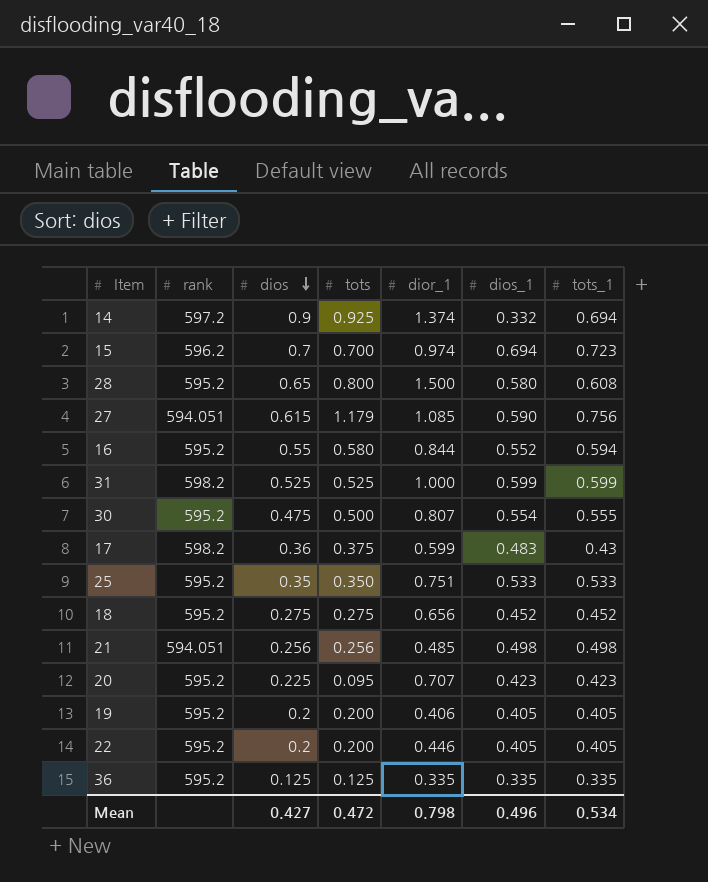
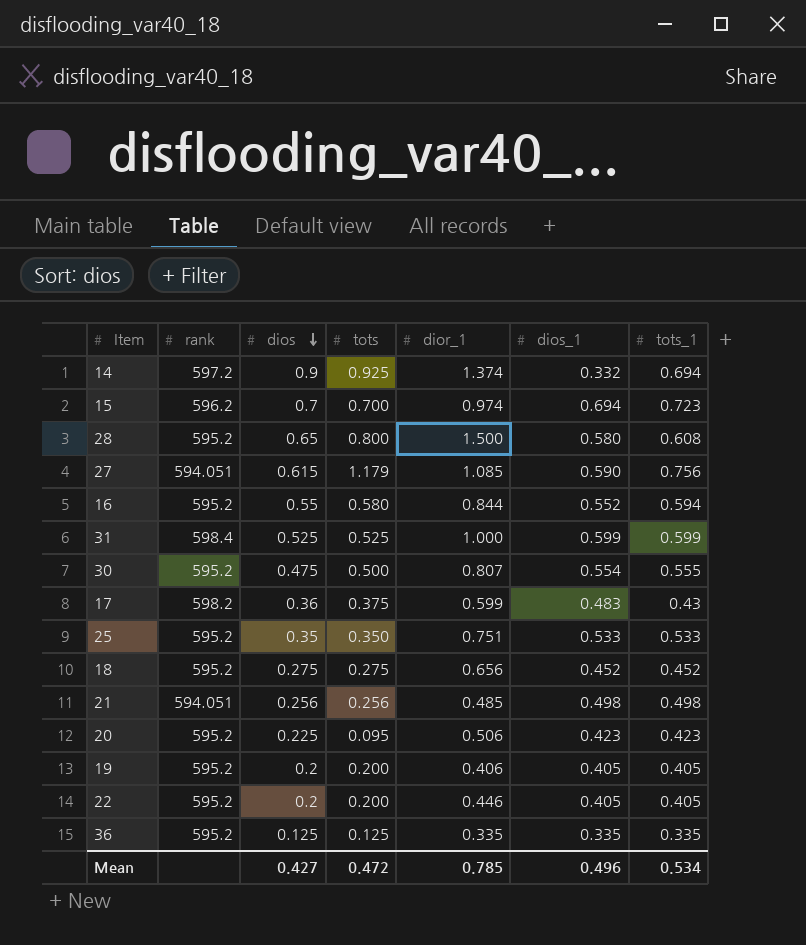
31 | rank: 598.2 -> 598.4
20 | dior_1: 0.707 -> 0.506
Mean | dior_1: 0.798 -> 0.785

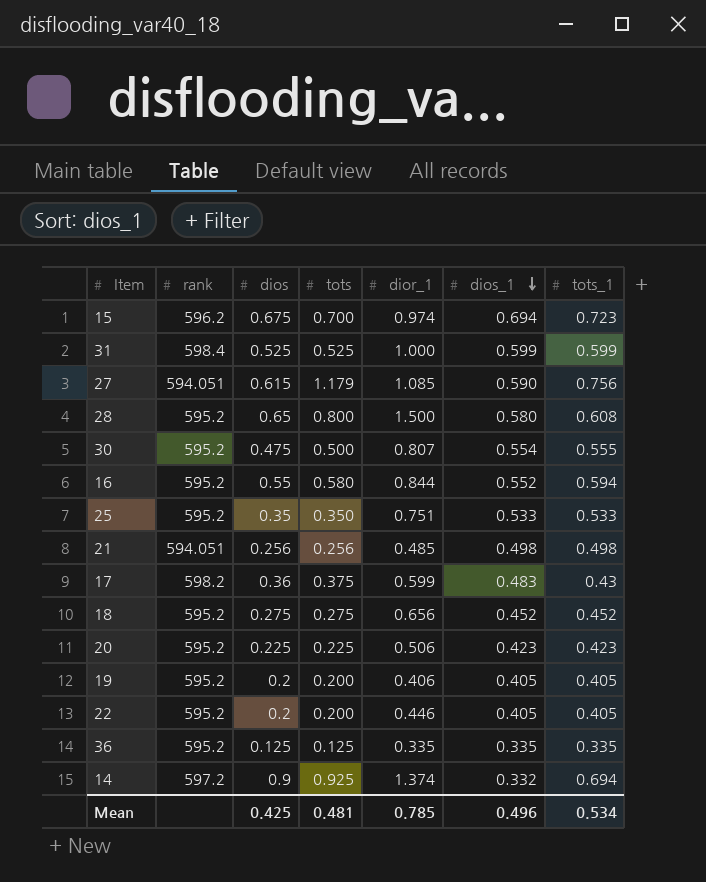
row order: dios descending -> dios_1 descending
15 | dios: 0.7 -> 0.675
20 | tots: 0.095 -> 0.225
Mean | dios: 0.427 -> 0.425
Mean | tots: 0.472 -> 0.481

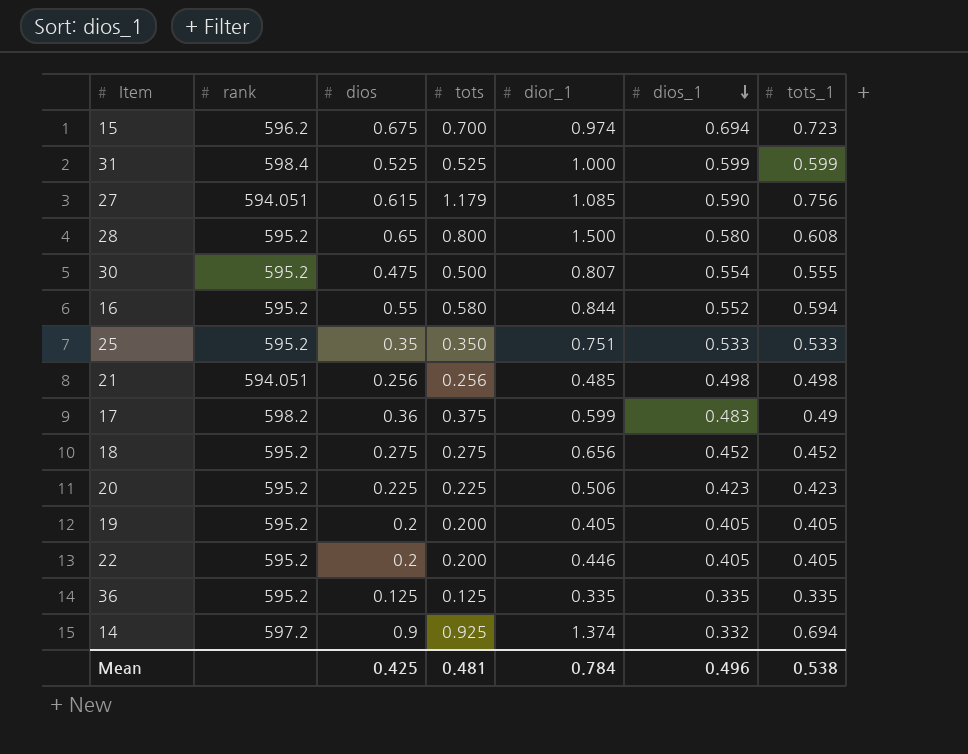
17 | tots_1: 0.43 -> 0.49
19 | dior_1: 0.406 -> 0.405
Mean | dior_1: 0.785 -> 0.784
Mean | tots_1: 0.534 -> 0.538

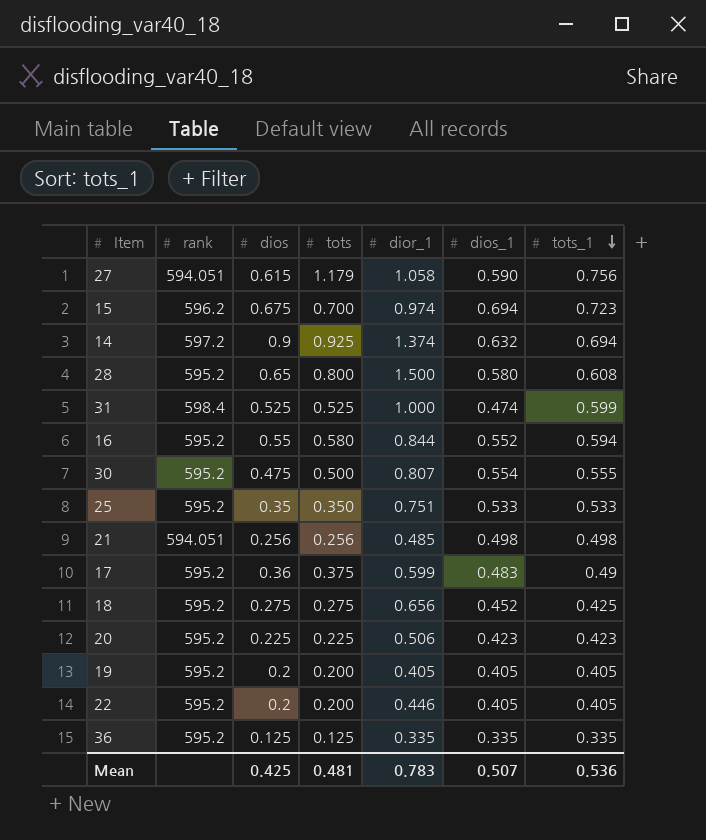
row order: dios_1 descending -> tots_1 descending
27 | dior_1: 1.085 -> 1.058
14 | dios_1: 0.332 -> 0.632
31 | dios_1: 0.599 -> 0.474
17 | rank: 598.2 -> 595.2
18 | tots_1: 0.452 -> 0.425
Mean | dior_1: 0.784 -> 0.783
Mean | dios_1: 0.496 -> 0.507
Mean | tots_1: 0.538 -> 0.536

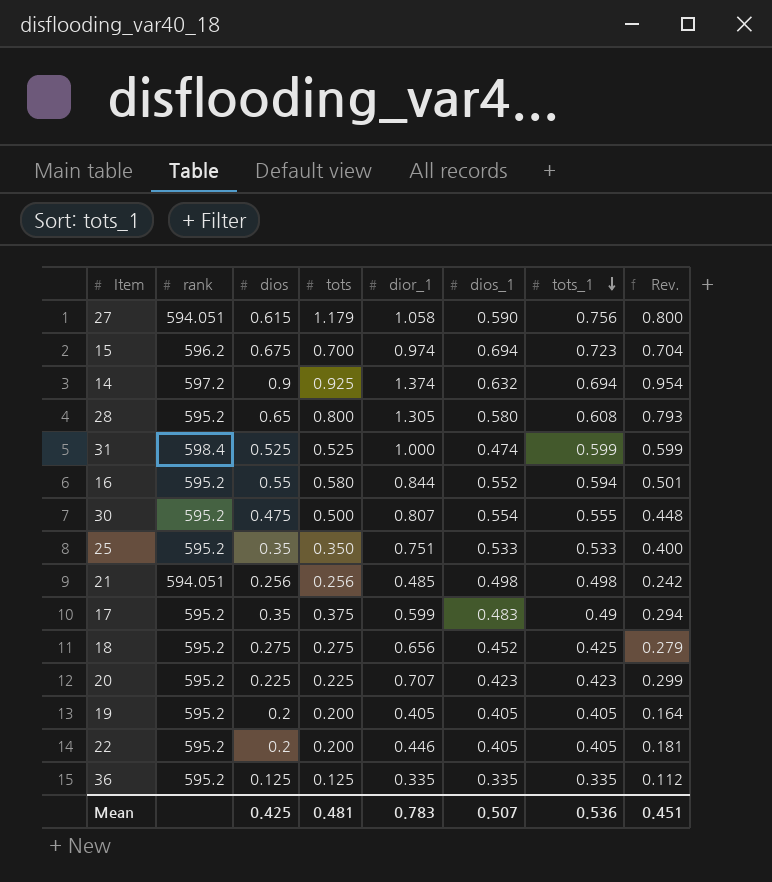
column Rev. | formula: none -> [dior_1] * [tots_1]
28 | dior_1: 1.500 -> 1.305
17 | dios: 0.36 -> 0.35
20 | dior_1: 0.506 -> 0.707

